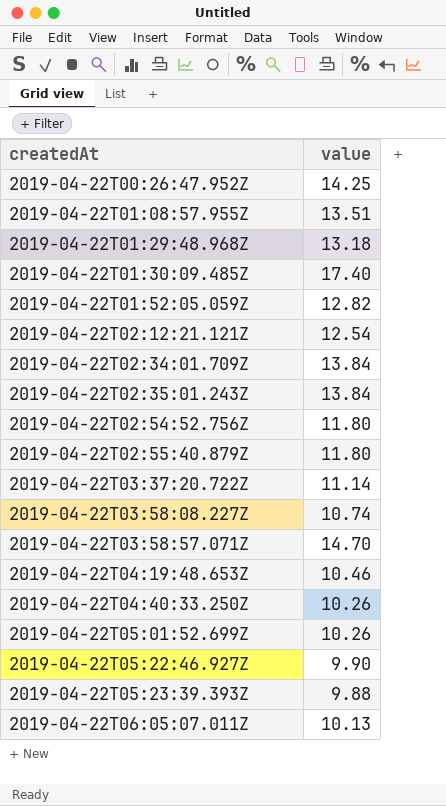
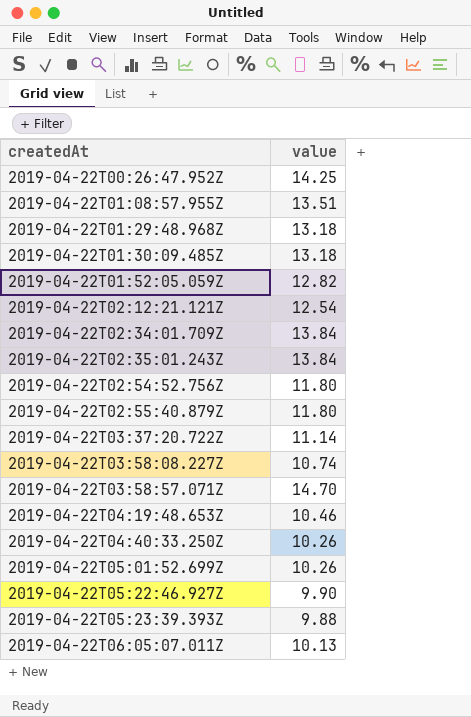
2019-04-22T01:30:09.485Z | value: 17.40 -> 13.18

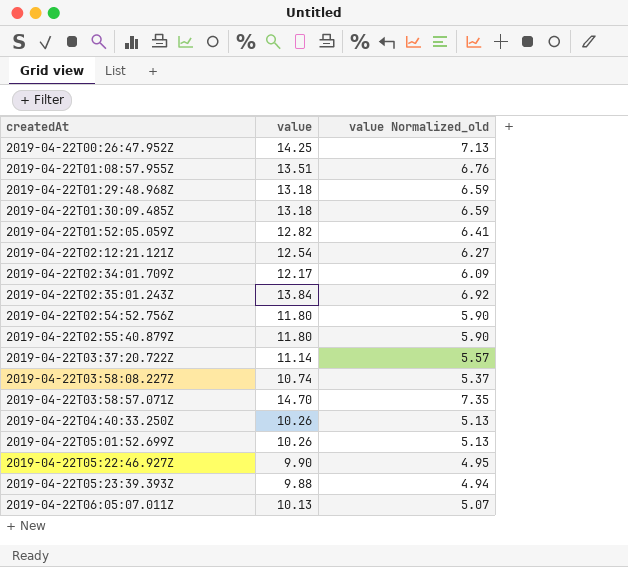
column value Normalized_old | formula: none -> [value] * 0.5
row 2019-04-22T04:19:48.653Z: 10.46 -> none
2019-04-22T02:34:01.709Z | value: 13.84 -> 12.17

